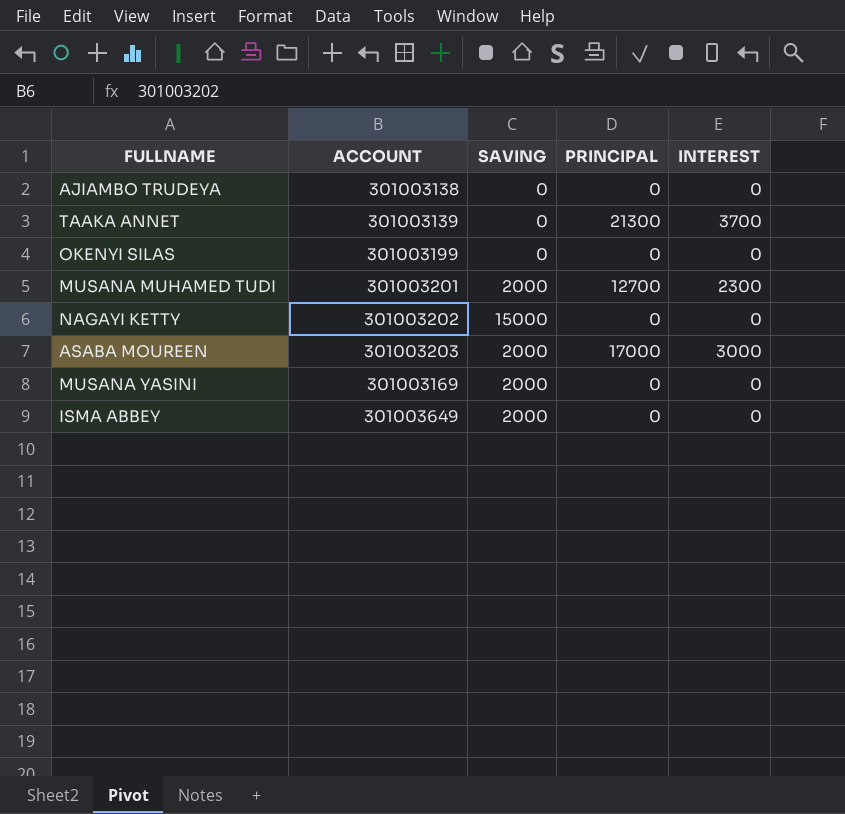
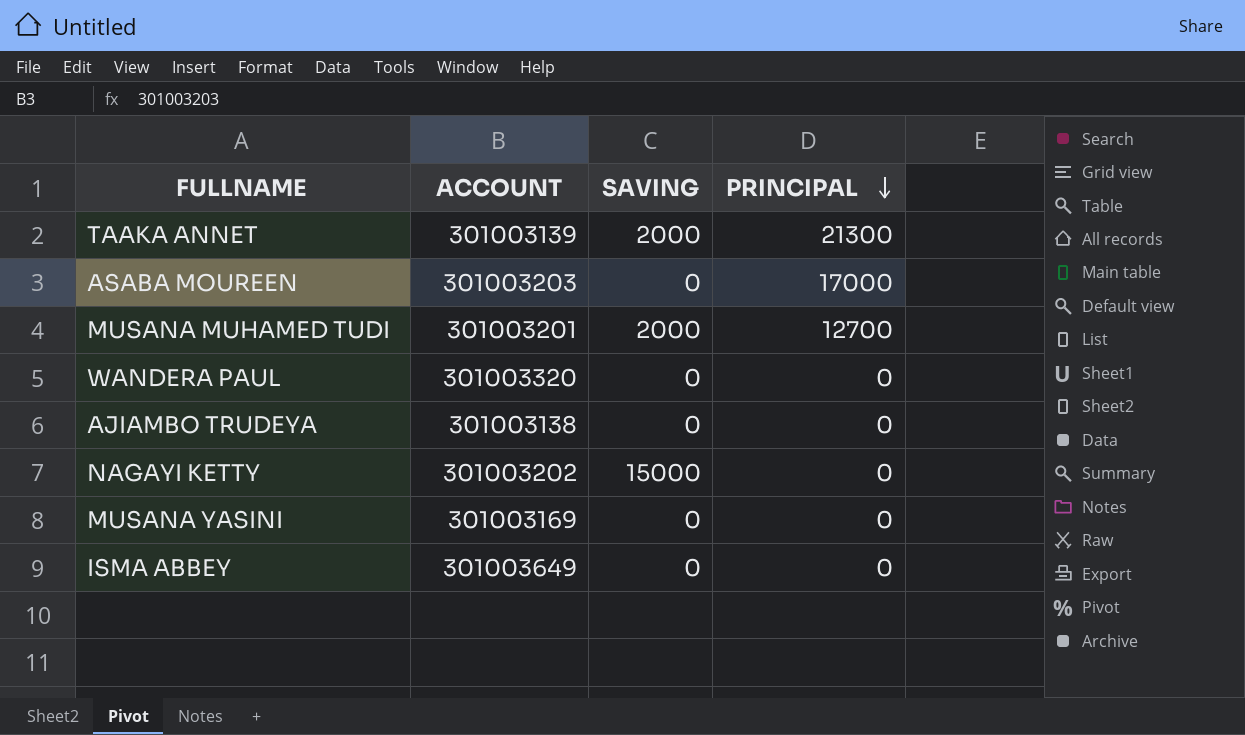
row order: none -> PRINCIPAL descending
column INTEREST | position: 5 -> none
row OKENYI SILAS: 301003199 | 0 | 0 | 0 -> none
TAAKA ANNET | SAVING: 0 -> 2000
ASABA MOUREEN | SAVING: 2000 -> 0
row WANDERA PAUL: none -> 301003320 | 0 | 0
MUSANA YASINI | SAVING: 2000 -> 0
ISMA ABBEY | SAVING: 2000 -> 0

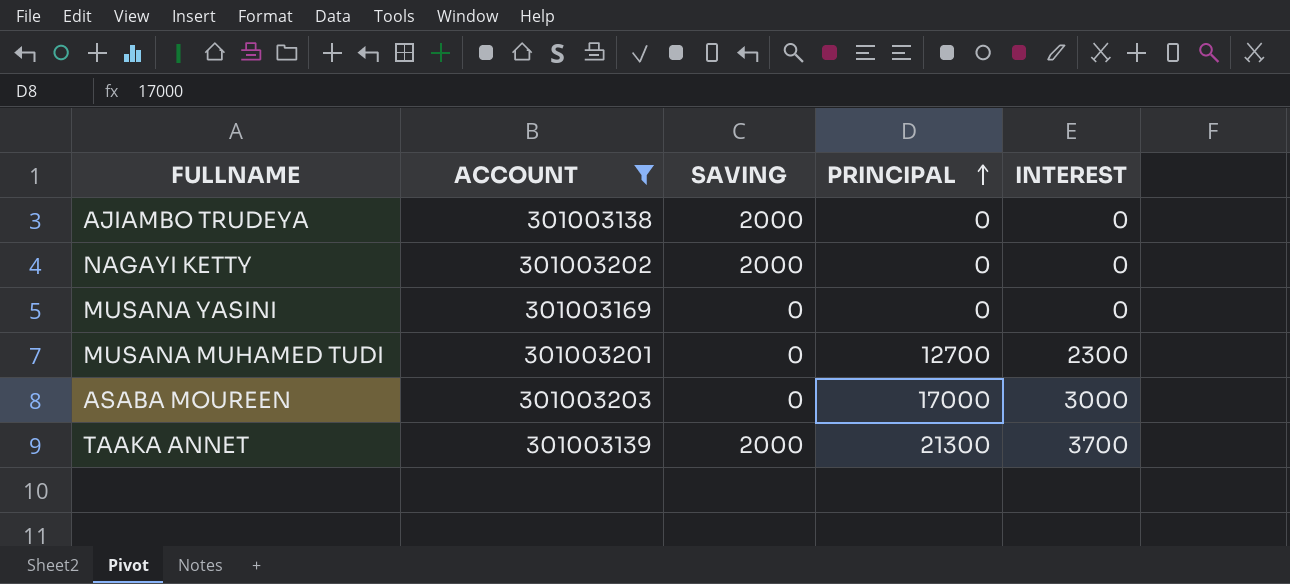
filter: none -> ACCOUNT <= 301003203
row order: PRINCIPAL descending -> PRINCIPAL ascending
column INTEREST | position: none -> 5
AJIAMBO TRUDEYA | SAVING: 0 -> 2000
NAGAYI KETTY | SAVING: 15000 -> 2000
MUSANA MUHAMED TUDI | SAVING: 2000 -> 0

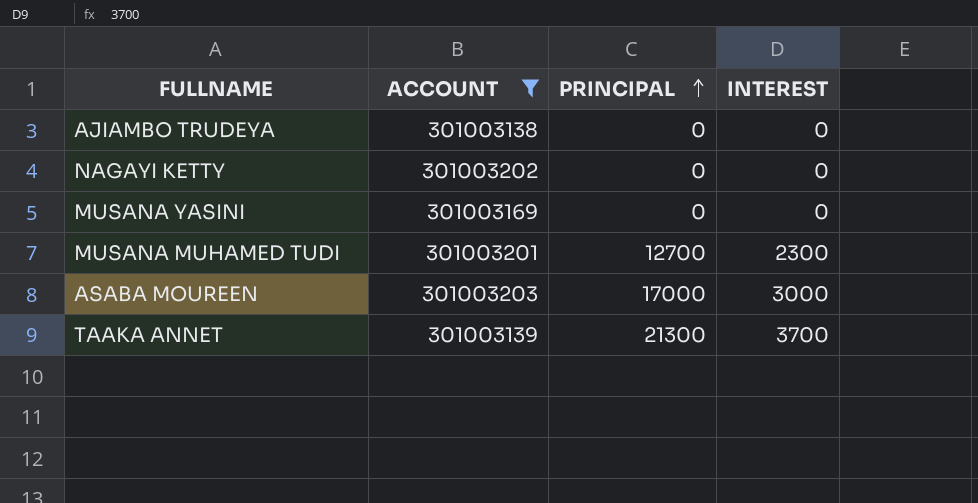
column SAVING | position: 3 -> none

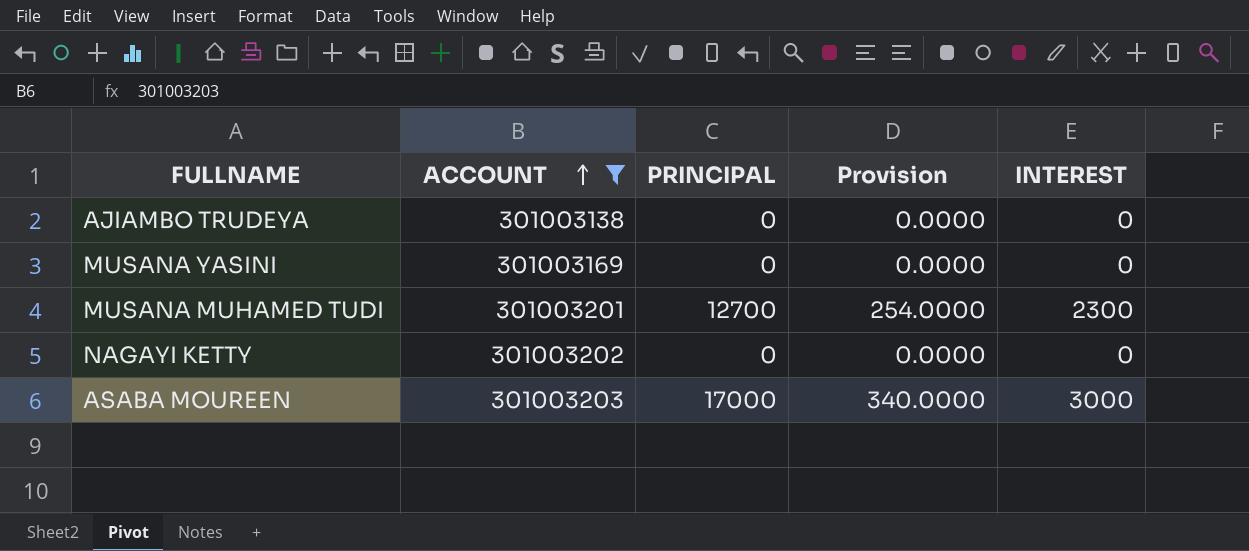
row order: PRINCIPAL ascending -> ACCOUNT ascending
column Provision | formula: none -> [PRINCIPAL] * 0.02
row TAAKA ANNET: 301003139 | 21300 | 3700 -> none

